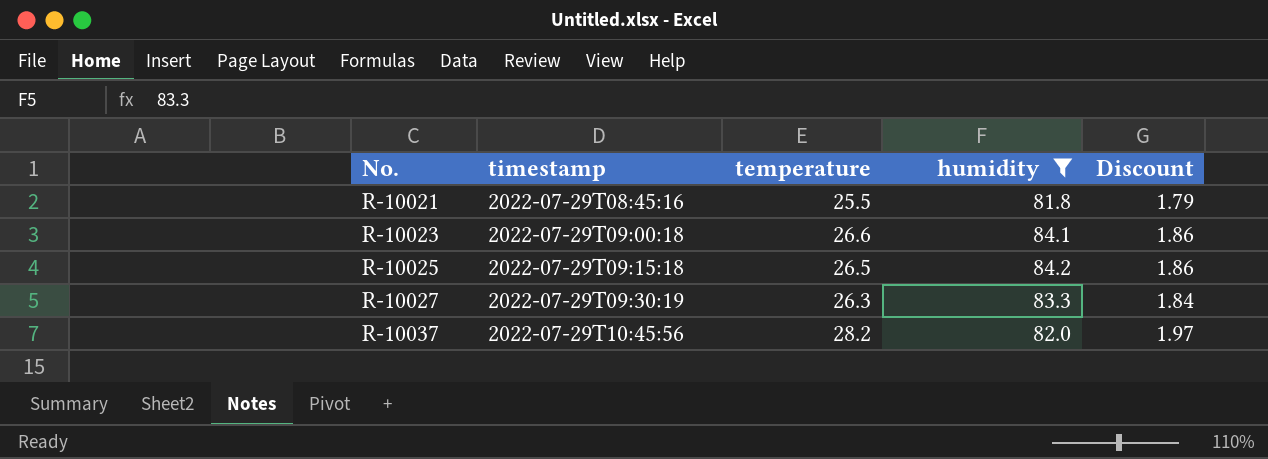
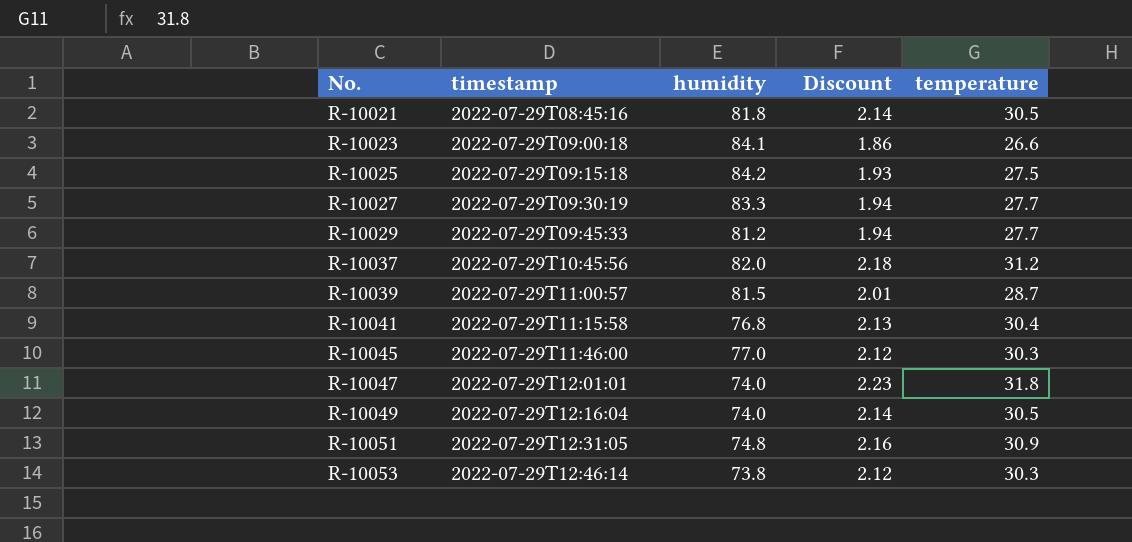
filter: humidity >= 81.8 -> none
column temperature | position: 3 -> 5
R-10021 | Discount: 1.79 -> 2.14
R-10021 | temperature: 25.5 -> 30.5
R-10025 | Discount: 1.86 -> 1.93
R-10025 | temperature: 26.5 -> 27.5
R-10027 | Discount: 1.84 -> 1.94
R-10027 | temperature: 26.3 -> 27.7
R-10037 | Discount: 1.97 -> 2.18
R-10037 | temperature: 28.2 -> 31.2

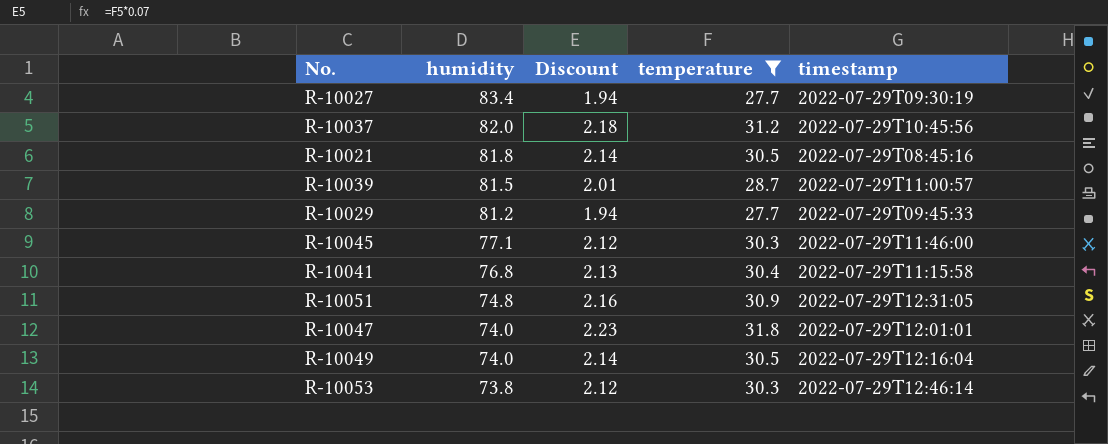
filter: none -> temperature >= 27.7
row order: No. ascending -> humidity descending
column timestamp | position: 2 -> 5
R-10027 | humidity: 83.3 -> 83.4
R-10045 | humidity: 77.0 -> 77.1

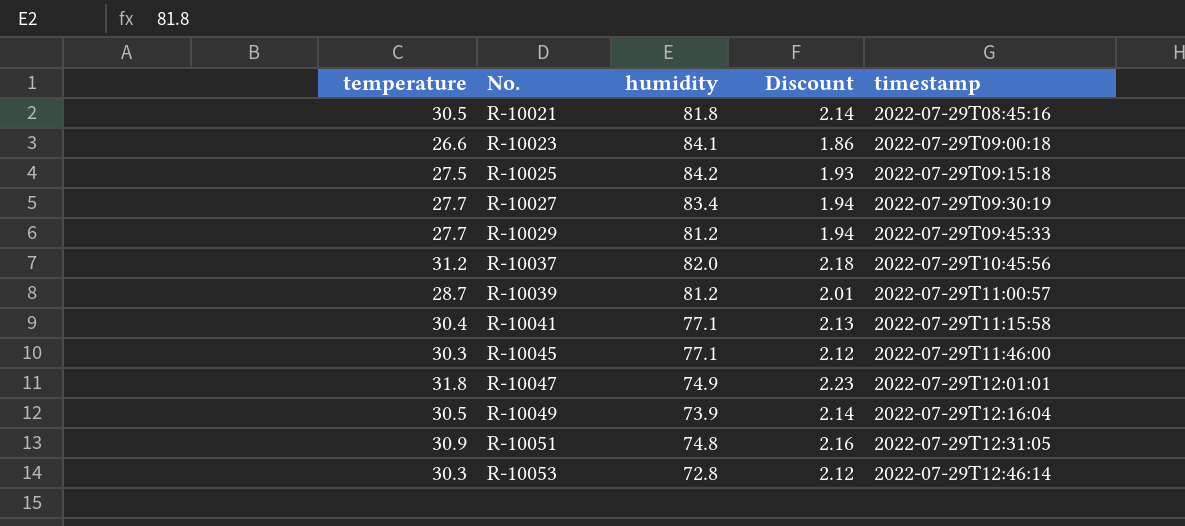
filter: temperature >= 27.7 -> none
row order: humidity descending -> No. ascending
column temperature | position: 4 -> 1
R-10039 | humidity: 81.5 -> 81.2
R-10041 | humidity: 76.8 -> 77.1
R-10047 | humidity: 74.0 -> 74.9
R-10049 | humidity: 74.0 -> 73.9
R-10053 | humidity: 73.8 -> 72.8

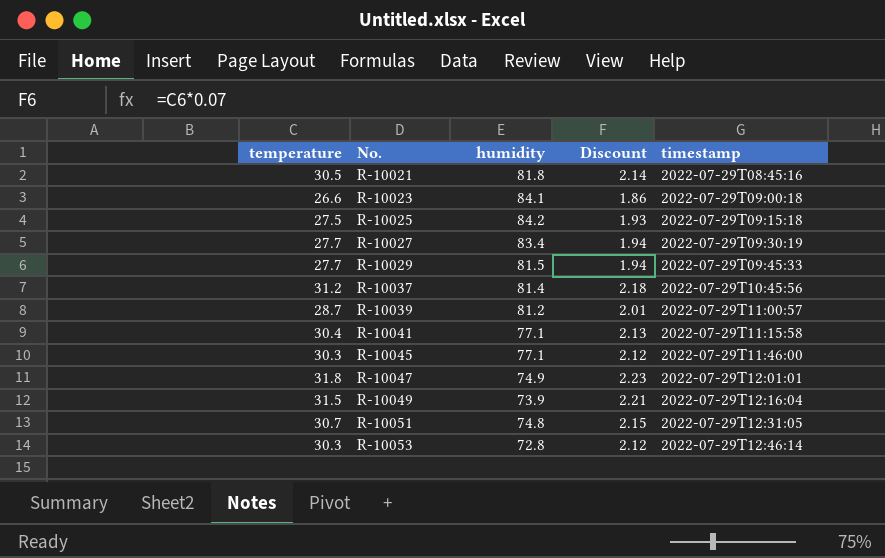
R-10029 | humidity: 81.2 -> 81.5
R-10037 | humidity: 82.0 -> 81.4
R-10049 | temperature: 30.5 -> 31.5
R-10049 | Discount: 2.14 -> 2.21
R-10051 | temperature: 30.9 -> 30.7
R-10051 | Discount: 2.16 -> 2.15

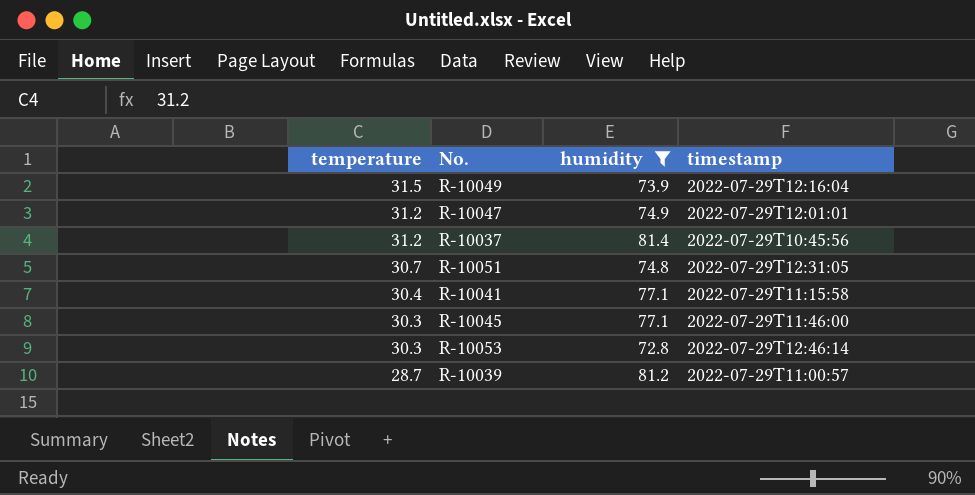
filter: none -> humidity <= 81.4
row order: No. ascending -> temperature descending
column Discount | formula: [temperature] * 0.07 -> none
R-10047 | temperature: 31.8 -> 31.2

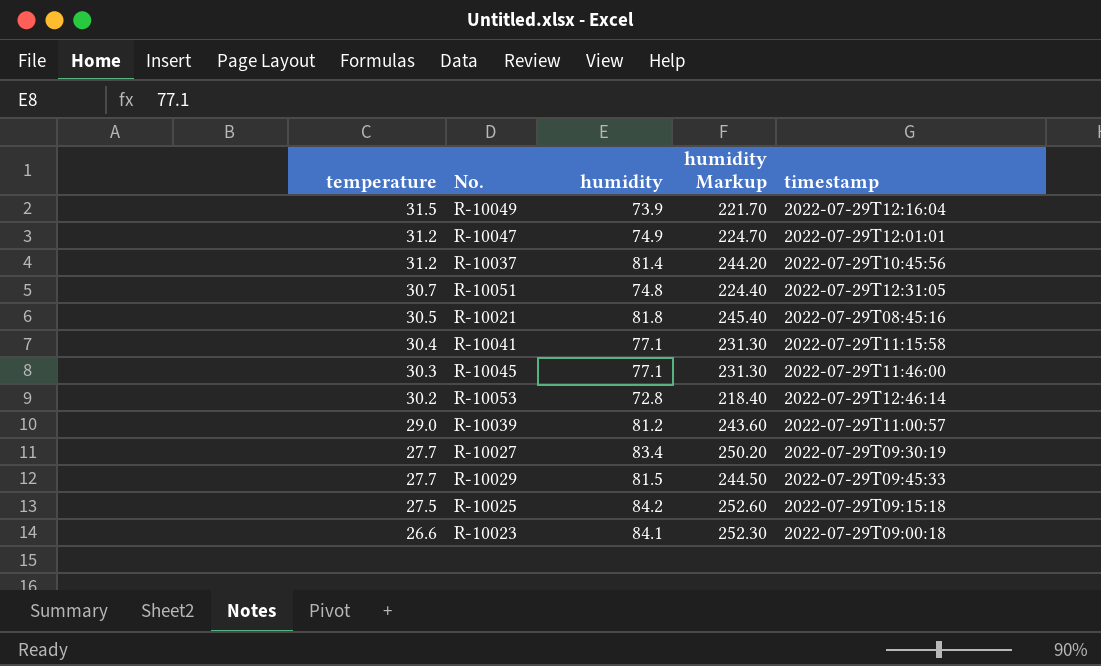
filter: humidity <= 81.4 -> none
column humidity Markup | formula: none -> [humidity] * 3
R-10053 | temperature: 30.3 -> 30.2
R-10039 | temperature: 28.7 -> 29.0

